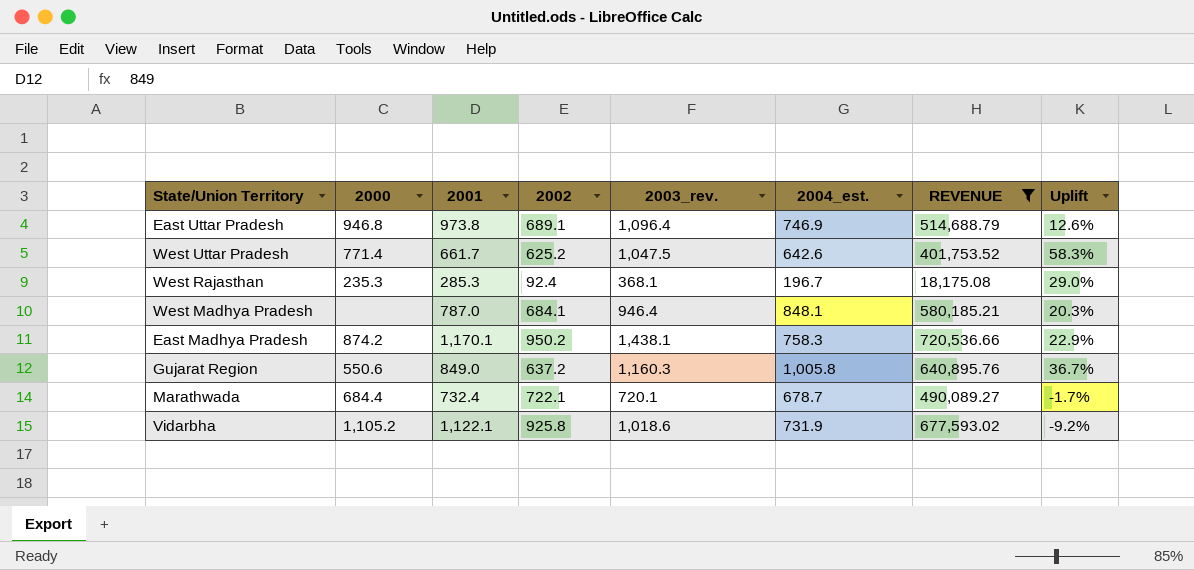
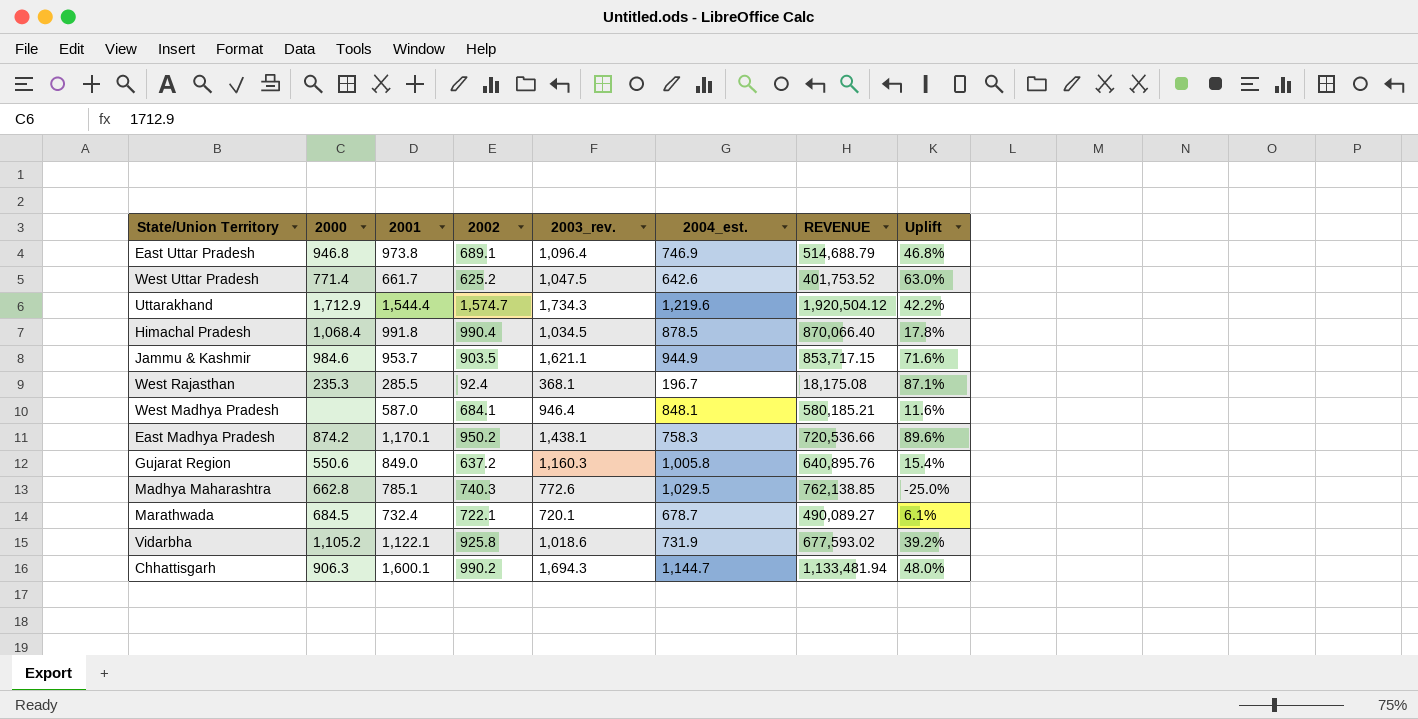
filter: REVENUE <= 720,536.66 -> none
column Uplift | formula: ([2003_rev.] - [2001]) / [2001] -> ([2003_rev.] - [2004_est.]) / [2004_est.]
West Rajasthan | 2001: 285.3 -> 285.5
West Madhya Pradesh | 2001: 787.0 -> 587.0
Marathwada | 2000: 684.4 -> 684.5

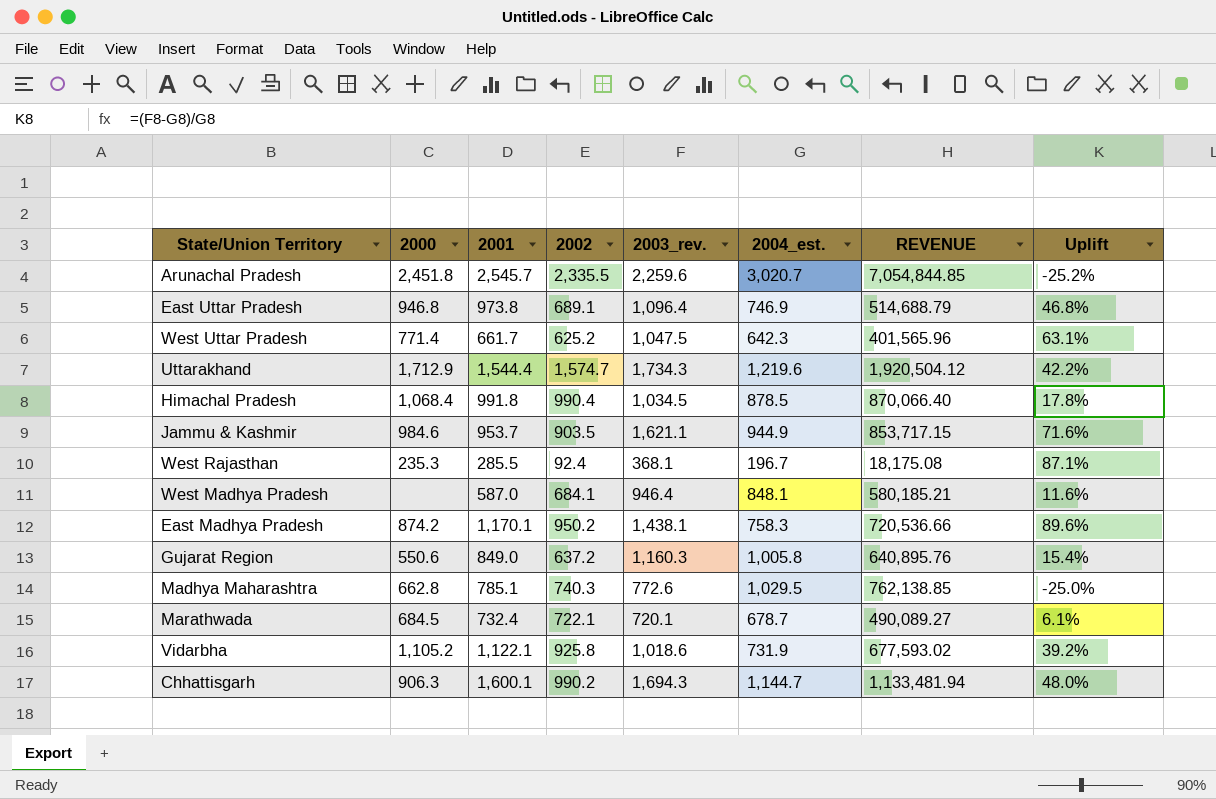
row Arunachal Pradesh: none -> 2,451.8 | 2,545.7 | 2,335.5 | 2,259.6 | 3,020.7 | 7,054,844.85 | -25.2%
West Uttar Pradesh | 2004_est.: 642.6 -> 642.3
West Uttar Pradesh | REVENUE: 401,753.52 -> 401,565.96
West Uttar Pradesh | Uplift: 63.0% -> 63.1%

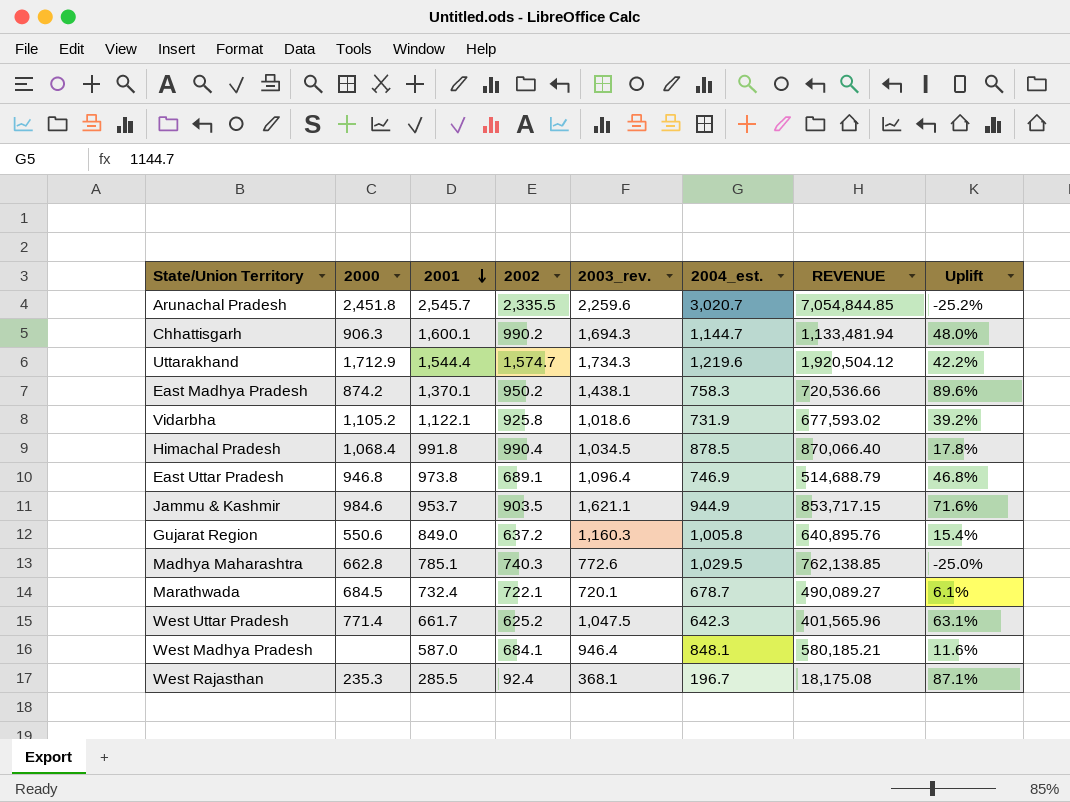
row order: none -> 2001 descending
East Madhya Pradesh | 2001: 1,170.1 -> 1,370.1

